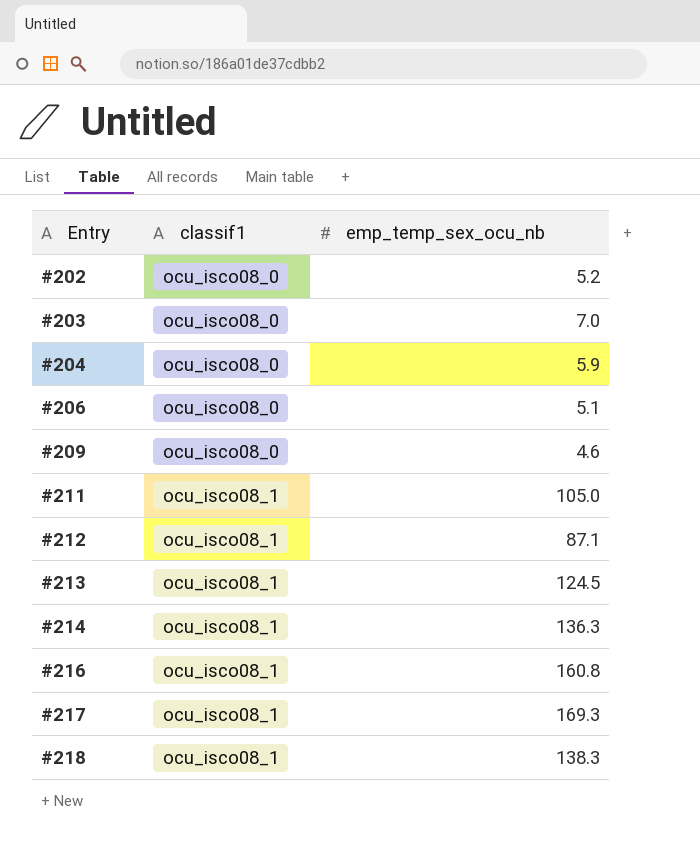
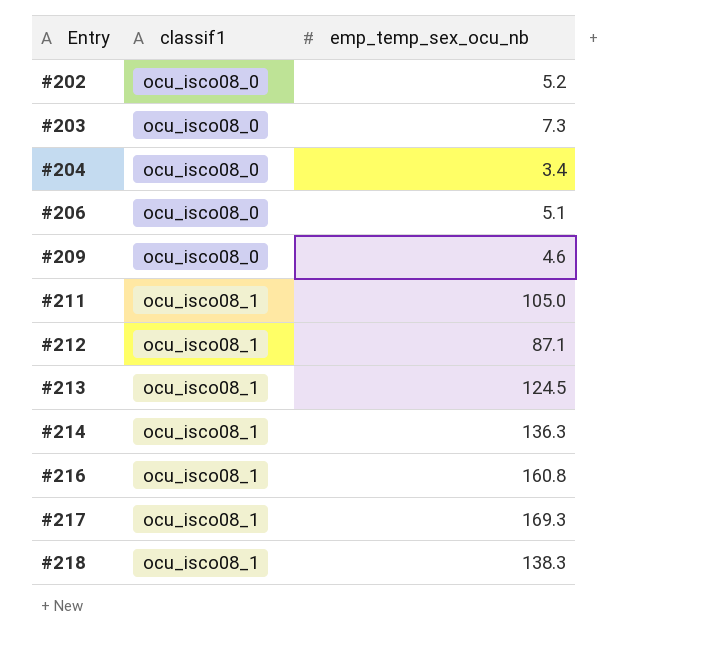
#203 | emp_temp_sex_ocu_nb: 7.0 -> 7.3
#204 | emp_temp_sex_ocu_nb: 5.9 -> 3.4

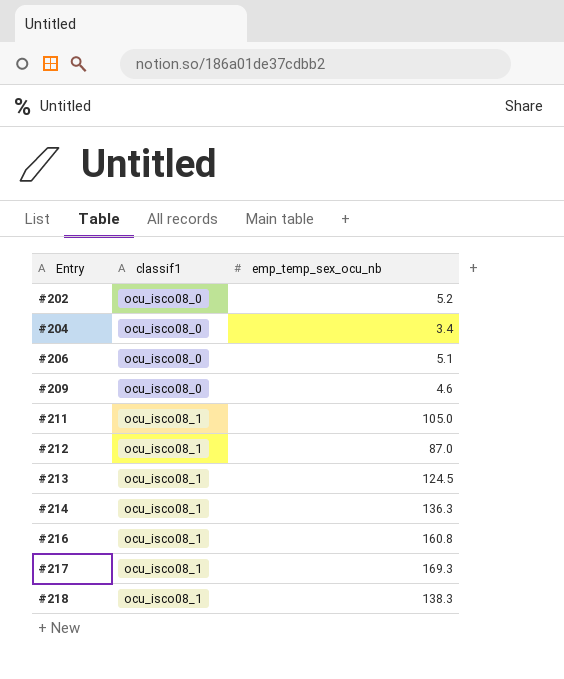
row #203: ocu_isco08_0 | 7.3 -> none
#212 | emp_temp_sex_ocu_nb: 87.1 -> 87.0

